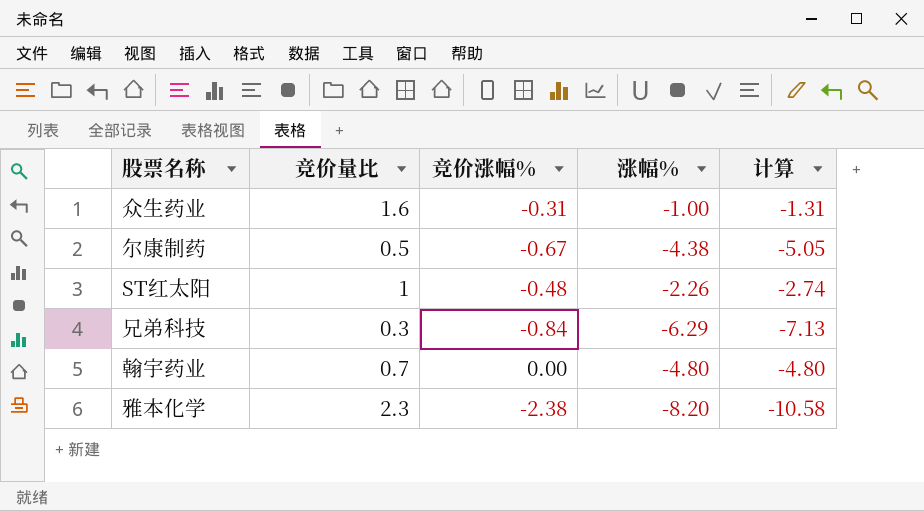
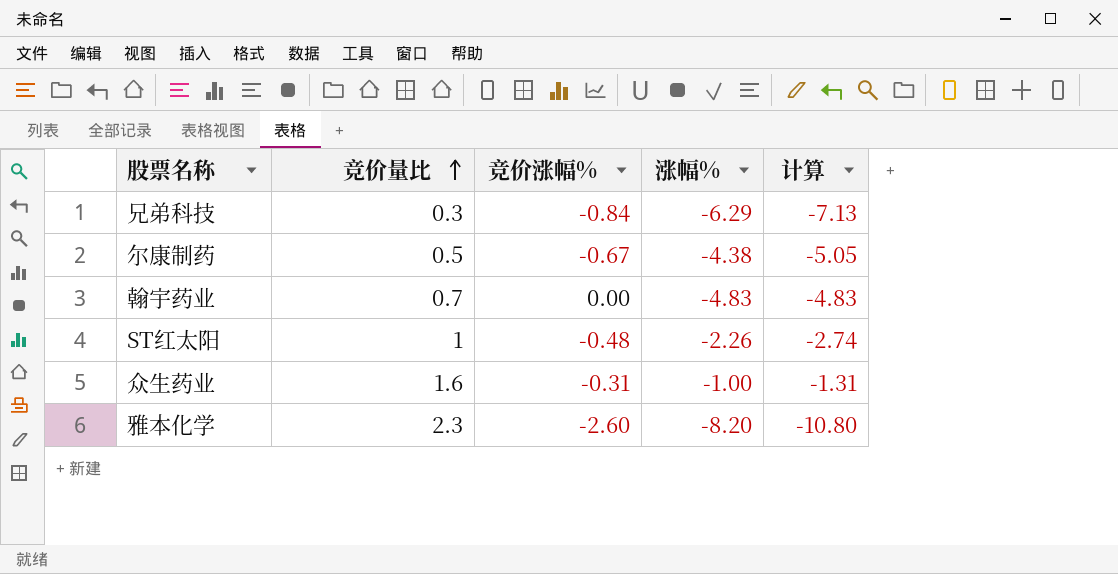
row order: none -> 竞价量比 ascending
翰宇药业 | 涨幅%: -4.80 -> -4.83
翰宇药业 | 计算: -4.80 -> -4.83
雅本化学 | 竞价涨幅%: -2.38 -> -2.60
雅本化学 | 计算: -10.58 -> -10.80

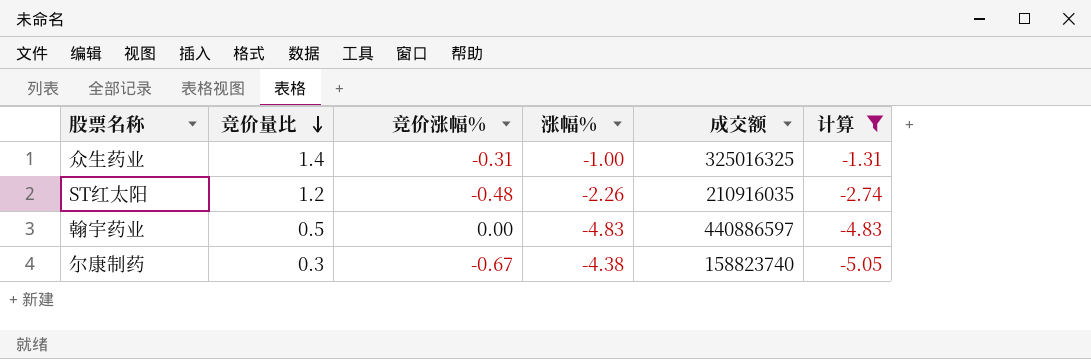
filter: none -> 计算 >= -5.05
row order: 竞价量比 ascending -> 竞价量比 descending
column 成交额 | position: none -> 5
众生药业 | 竞价量比: 1.6 -> 1.4
ST红太阳 | 竞价量比: 1 -> 1.2
翰宇药业 | 竞价量比: 0.7 -> 0.5
尔康制药 | 竞价量比: 0.5 -> 0.3

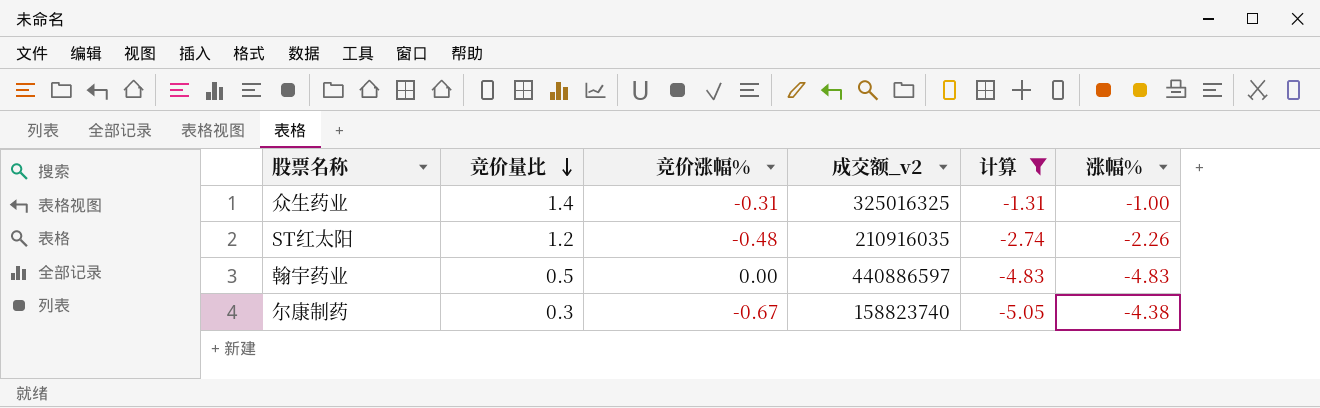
column name: 成交额 -> 成交额_v2
column 涨幅% | position: 4 -> 6

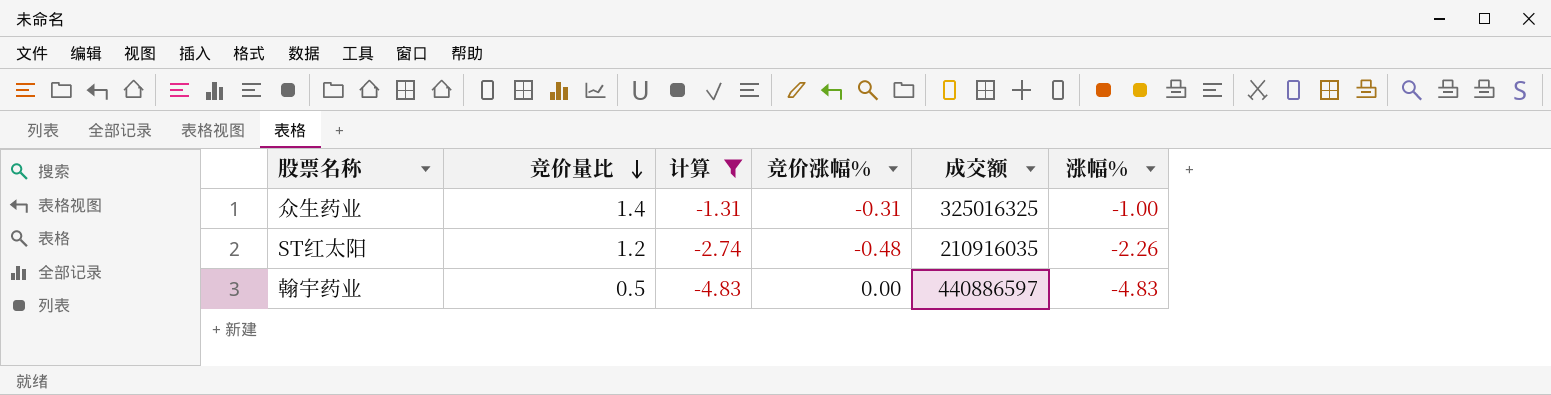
column 计算 | position: 5 -> 3
column name: 成交额_v2 -> 成交额
row 尔康制药: 0.3 | -0.67 | 158823740 | -5.05 | -4.38 -> none

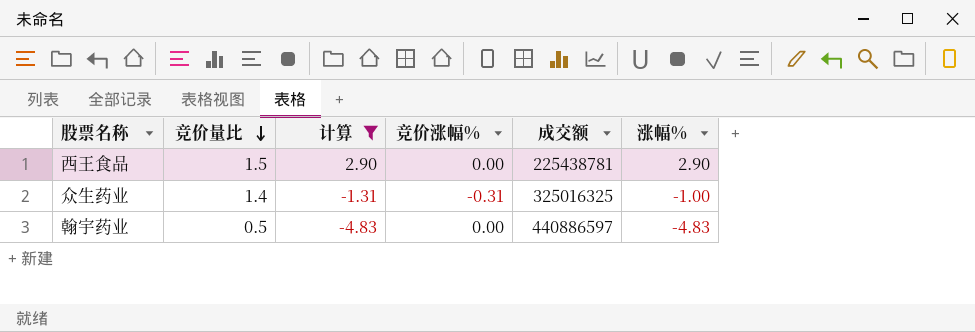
row ST红太阳: 1.2 | -2.74 | -0.48 | 210916035 | -2.26 -> none
row 西王食品: none -> 1.5 | 2.90 | 0.00 | 225438781 | 2.90

